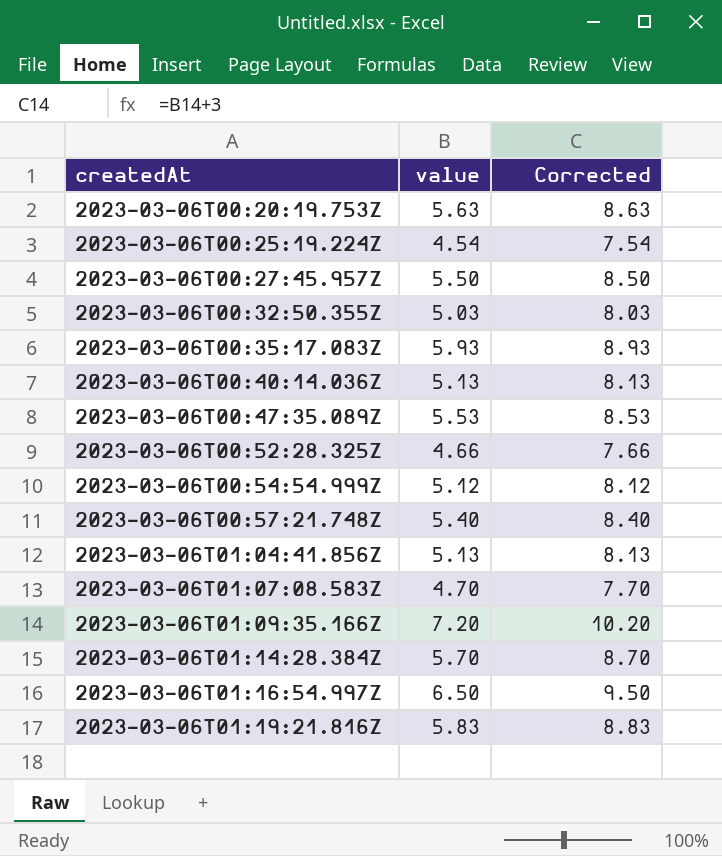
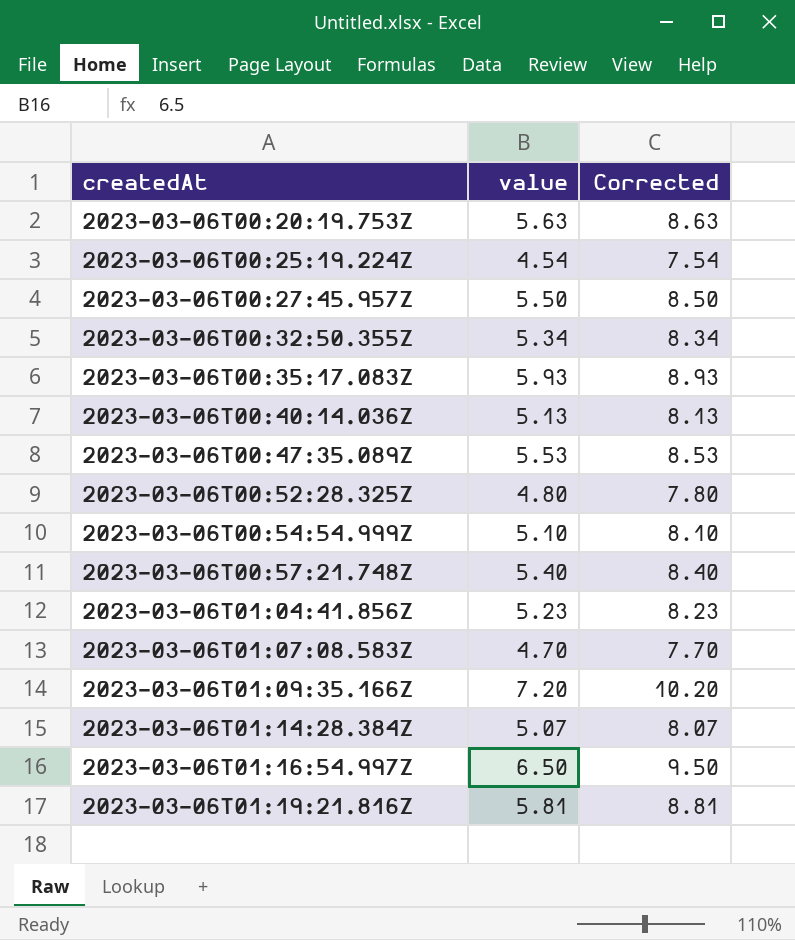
2023-03-06T00:32:50.355Z | value: 5.03 -> 5.34
2023-03-06T00:32:50.355Z | Corrected: 8.03 -> 8.34
2023-03-06T00:52:28.325Z | value: 4.66 -> 4.80
2023-03-06T00:52:28.325Z | Corrected: 7.66 -> 7.80
2023-03-06T00:54:54.999Z | value: 5.12 -> 5.10
2023-03-06T00:54:54.999Z | Corrected: 8.12 -> 8.10
2023-03-06T01:04:41.856Z | value: 5.13 -> 5.23
2023-03-06T01:04:41.856Z | Corrected: 8.13 -> 8.23
2023-03-06T01:14:28.384Z | value: 5.70 -> 5.07
2023-03-06T01:14:28.384Z | Corrected: 8.70 -> 8.07
2023-03-06T01:19:21.816Z | value: 5.83 -> 5.81
2023-03-06T01:19:21.816Z | Corrected: 8.83 -> 8.81

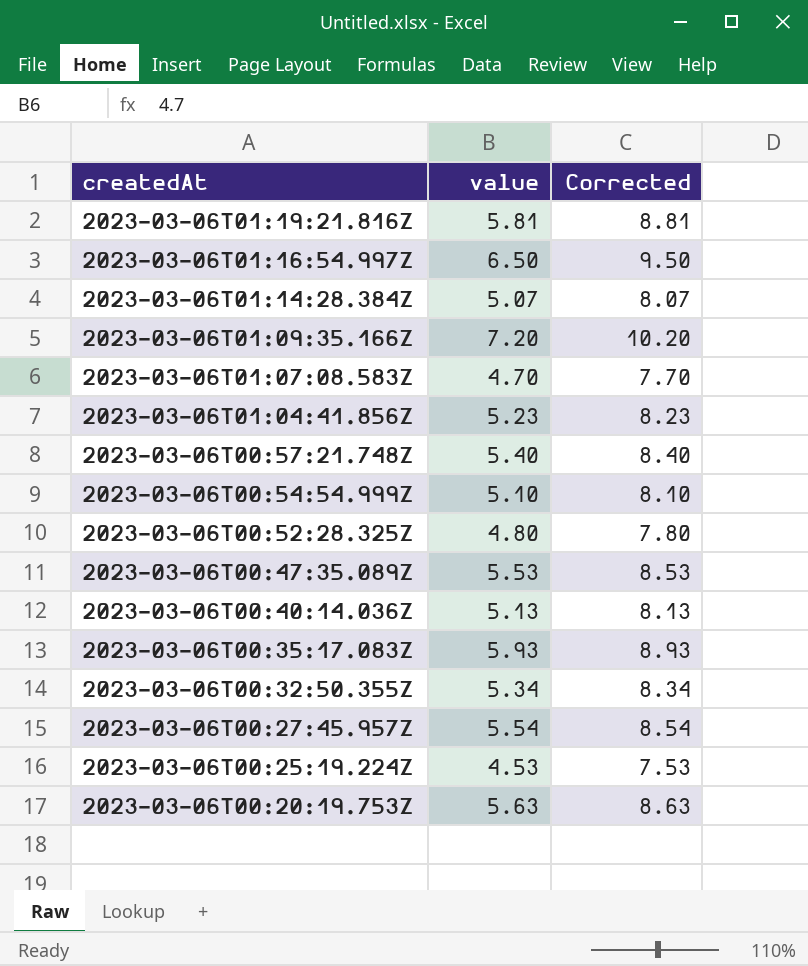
row order: createdAt ascending -> createdAt descending
2023-03-06T00:27:45.957Z | value: 5.50 -> 5.54
2023-03-06T00:27:45.957Z | Corrected: 8.50 -> 8.54
2023-03-06T00:25:19.224Z | value: 4.54 -> 4.53
2023-03-06T00:25:19.224Z | Corrected: 7.54 -> 7.53

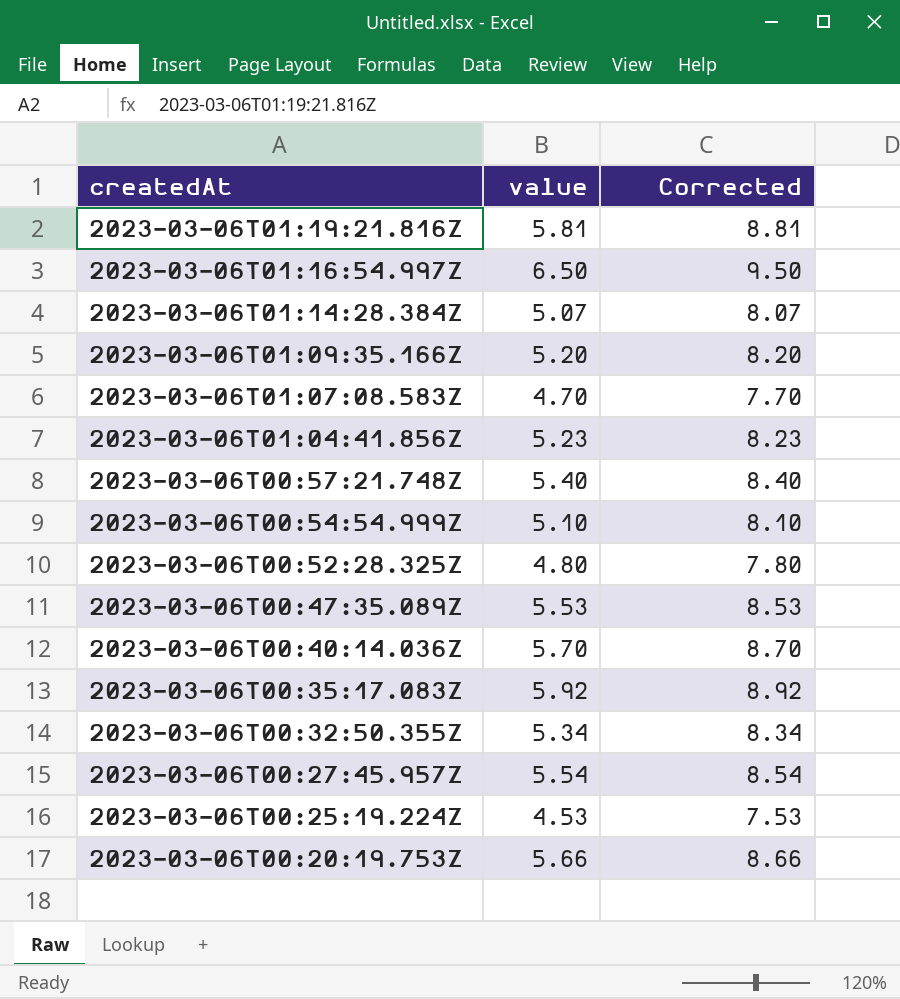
2023-03-06T01:09:35.166Z | value: 7.20 -> 5.20
2023-03-06T01:09:35.166Z | Corrected: 10.20 -> 8.20
2023-03-06T00:40:14.036Z | value: 5.13 -> 5.70
2023-03-06T00:40:14.036Z | Corrected: 8.13 -> 8.70
2023-03-06T00:35:17.083Z | value: 5.93 -> 5.92
2023-03-06T00:35:17.083Z | Corrected: 8.93 -> 8.92
2023-03-06T00:20:19.753Z | value: 5.63 -> 5.66
2023-03-06T00:20:19.753Z | Corrected: 8.63 -> 8.66

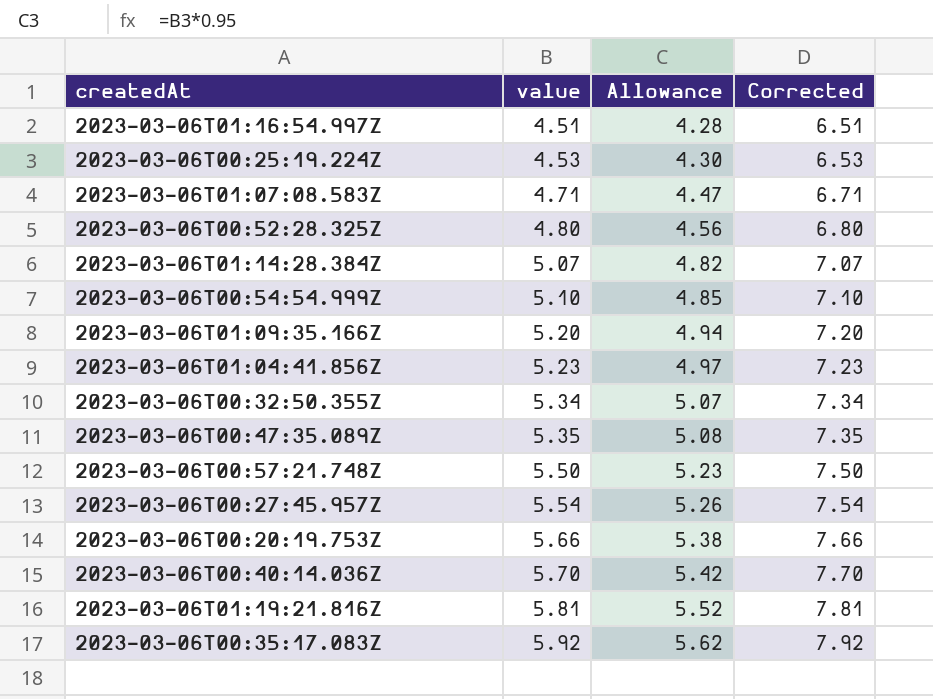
row order: createdAt descending -> value ascending
column Allowance | formula: none -> [value] * 0.95
column Corrected | formula: [value] + 3 -> [value] + 2
2023-03-06T01:16:54.997Z | value: 6.50 -> 4.51
2023-03-06T01:07:08.583Z | value: 4.70 -> 4.71
2023-03-06T00:47:35.089Z | value: 5.53 -> 5.35
2023-03-06T00:57:21.748Z | value: 5.40 -> 5.50

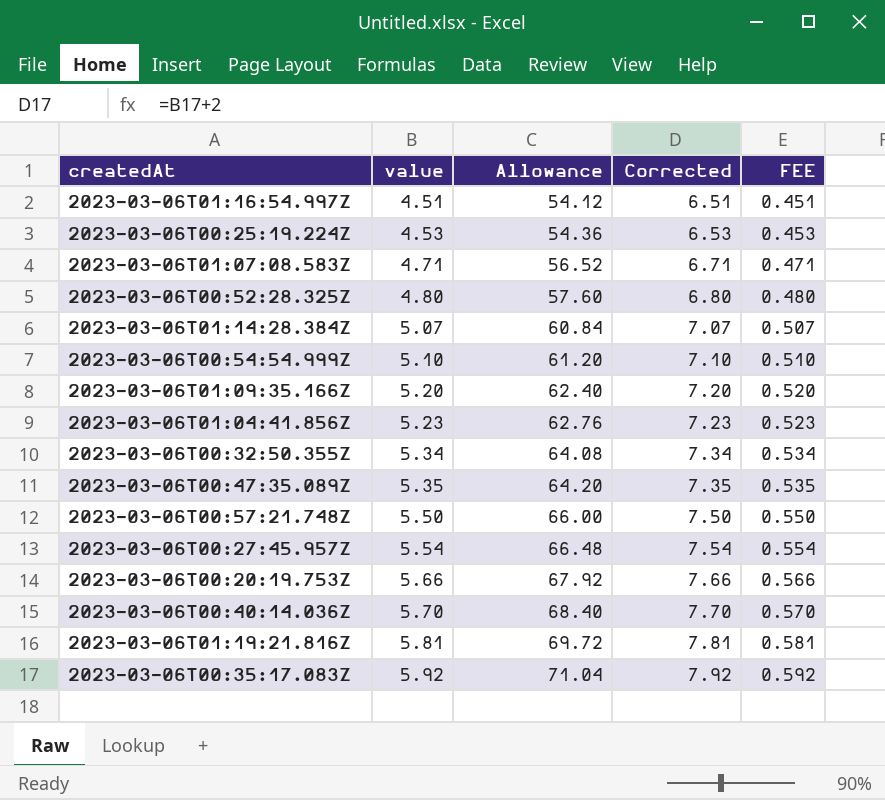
column Allowance | formula: [value] * 0.95 -> [value] * 12
column FEE | formula: none -> [value] * 0.1

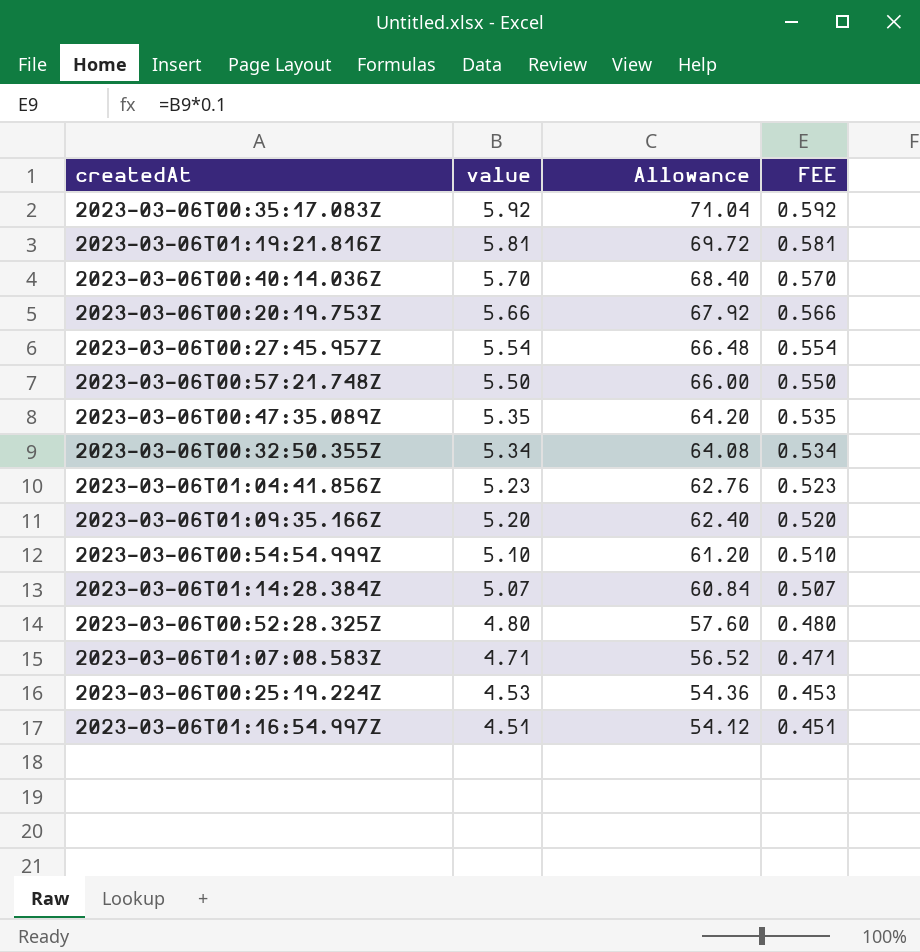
row order: value ascending -> value descending
column Corrected | formula: [value] + 2 -> none

